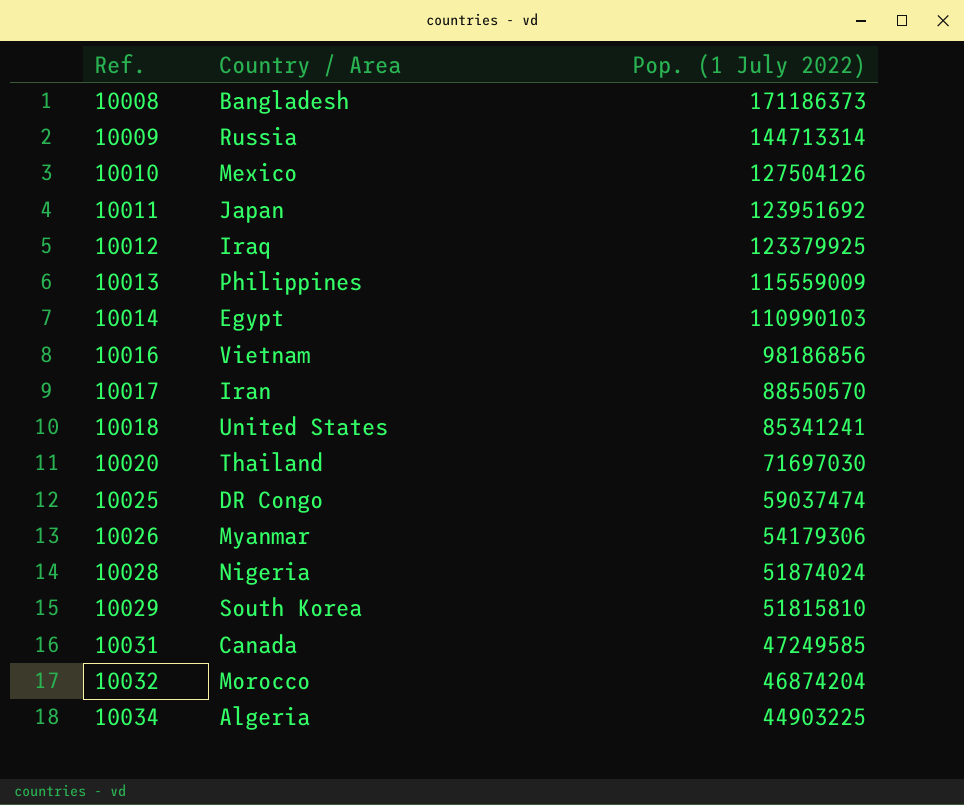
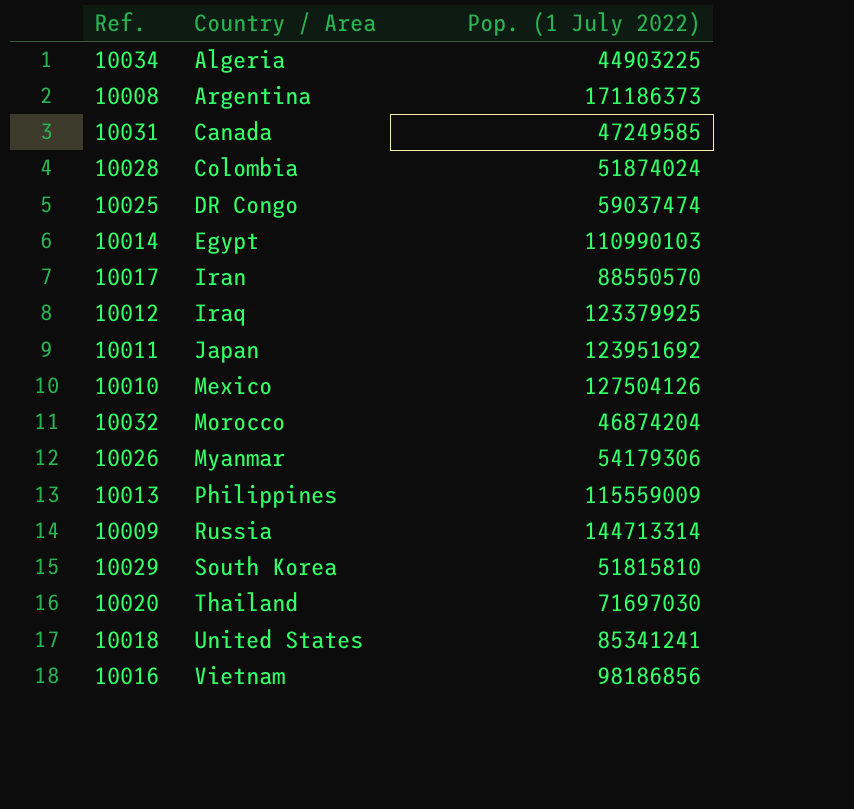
row order: Ref. ascending -> Country / Area ascending
10008 | Country / Area: Bangladesh -> Argentina
10028 | Country / Area: Nigeria -> Colombia

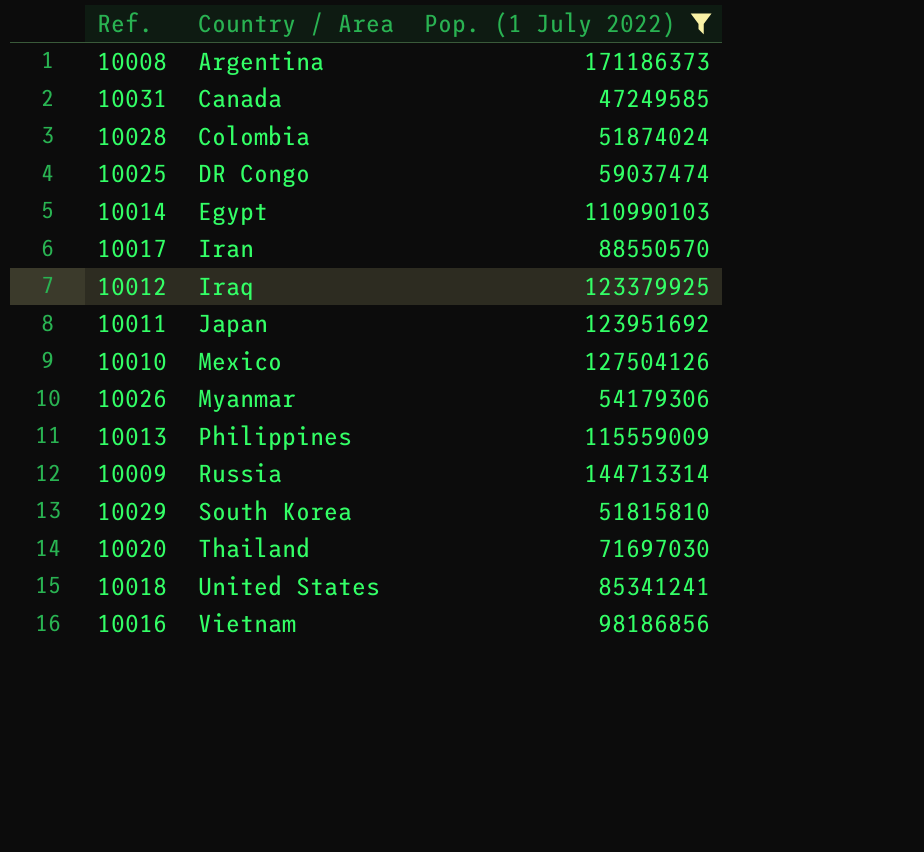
filter: none -> Pop. (1 July 2022) >= 47249585

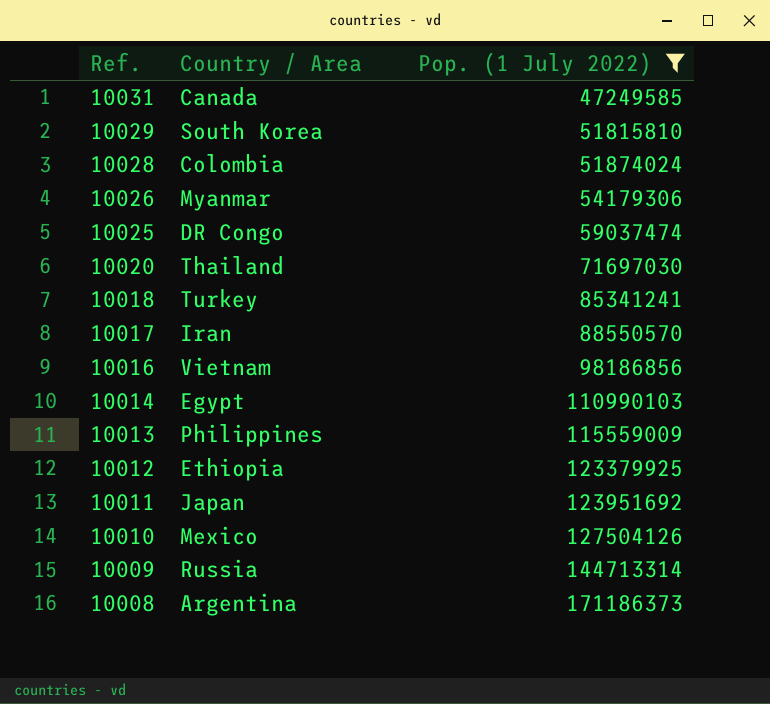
row order: Country / Area ascending -> Ref. descending
10018 | Country / Area: United States -> Turkey
10012 | Country / Area: Iraq -> Ethiopia

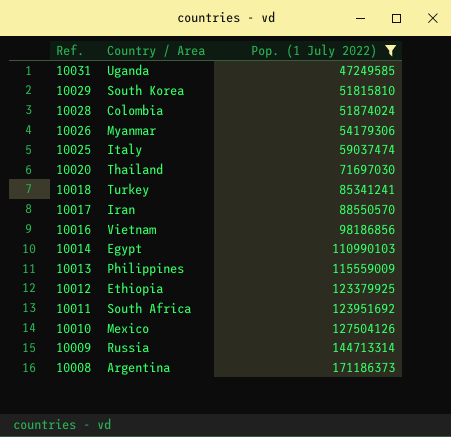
10031 | Country / Area: Canada -> Uganda
10025 | Country / Area: DR Congo -> Italy
10011 | Country / Area: Japan -> South Africa

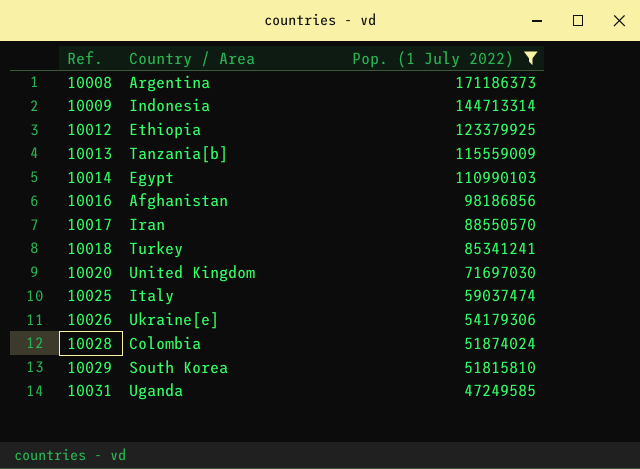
row order: Ref. descending -> Ref. ascending
row 10011: South Africa | 123951692 -> none
row 10010: Mexico | 127504126 -> none
10009 | Country / Area: Russia -> Indonesia
10013 | Country / Area: Philippines -> Tanzania[b]
10016 | Country / Area: Vietnam -> Afghanistan
10020 | Country / Area: Thailand -> United Kingdom
10026 | Country / Area: Myanmar -> Ukraine[e]

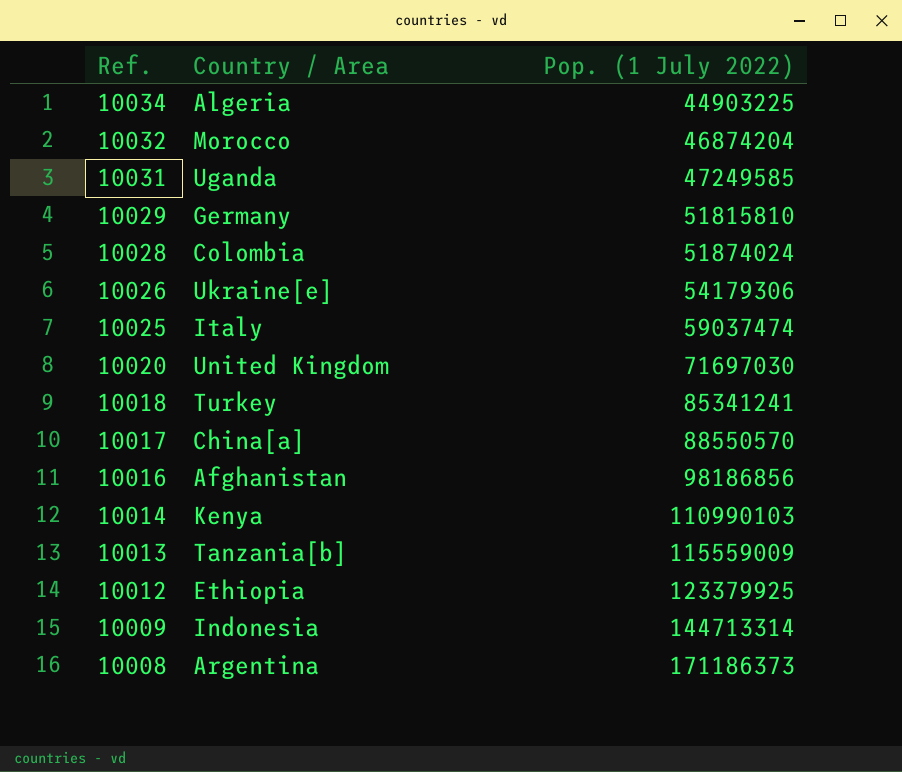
filter: Pop. (1 July 2022) >= 47249585 -> none
row order: Ref. ascending -> Ref. descending
10029 | Country / Area: South Korea -> Germany
10017 | Country / Area: Iran -> China[a]
10014 | Country / Area: Egypt -> Kenya

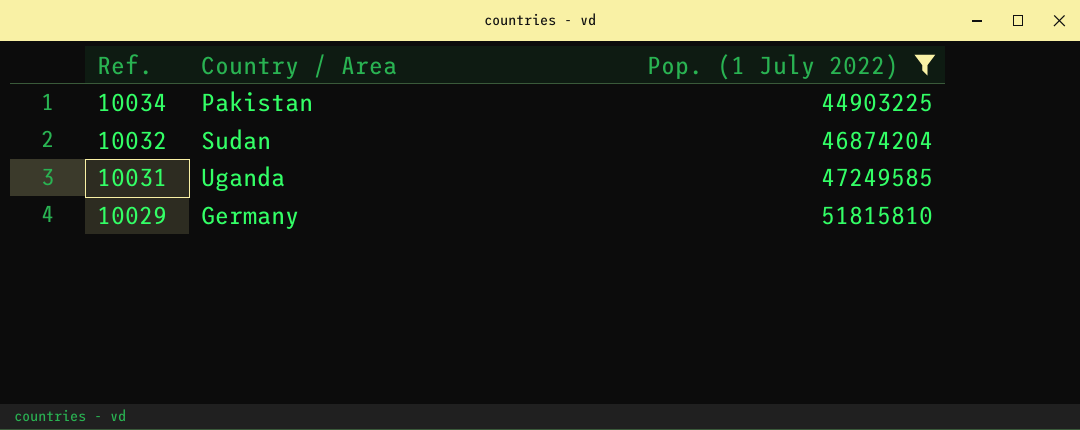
filter: none -> Pop. (1 July 2022) <= 51815810
10034 | Country / Area: Algeria -> Pakistan
10032 | Country / Area: Morocco -> Sudan

